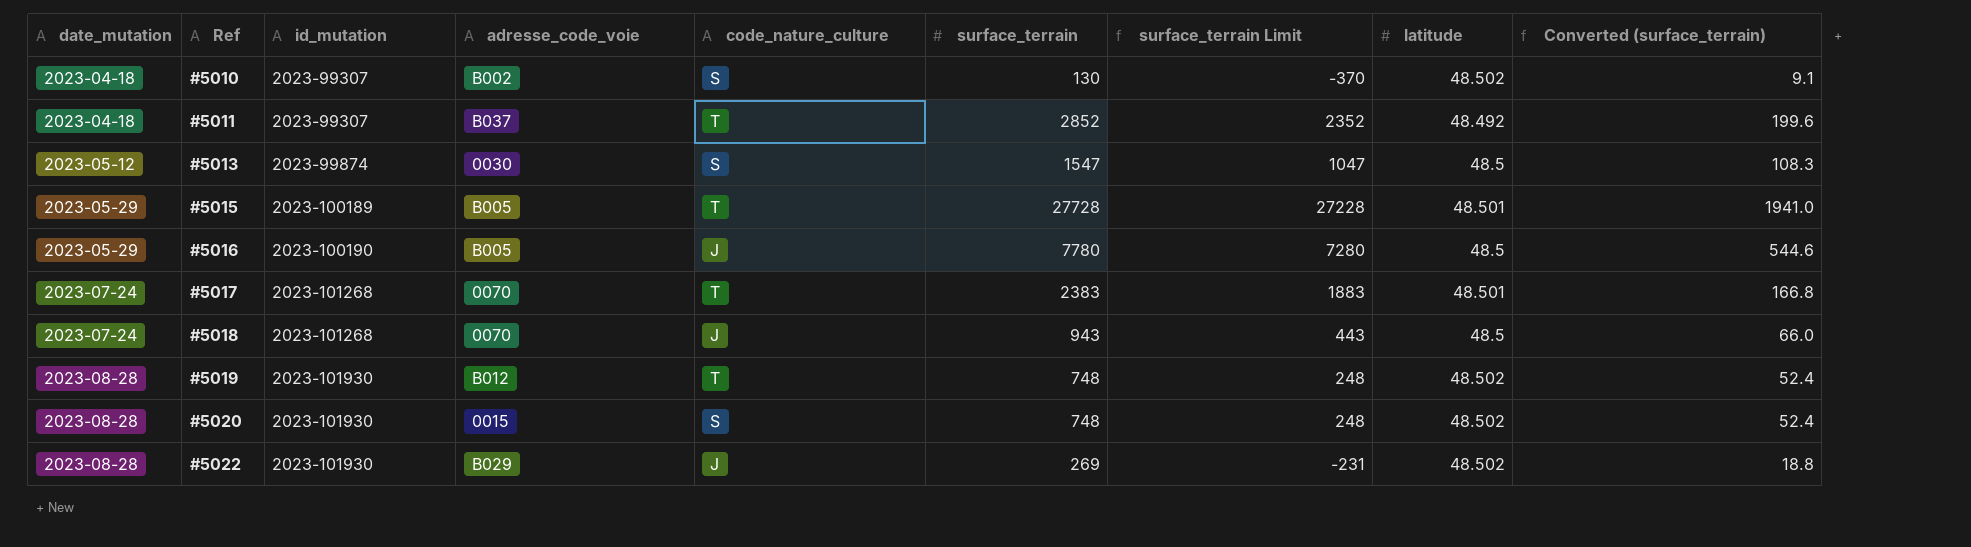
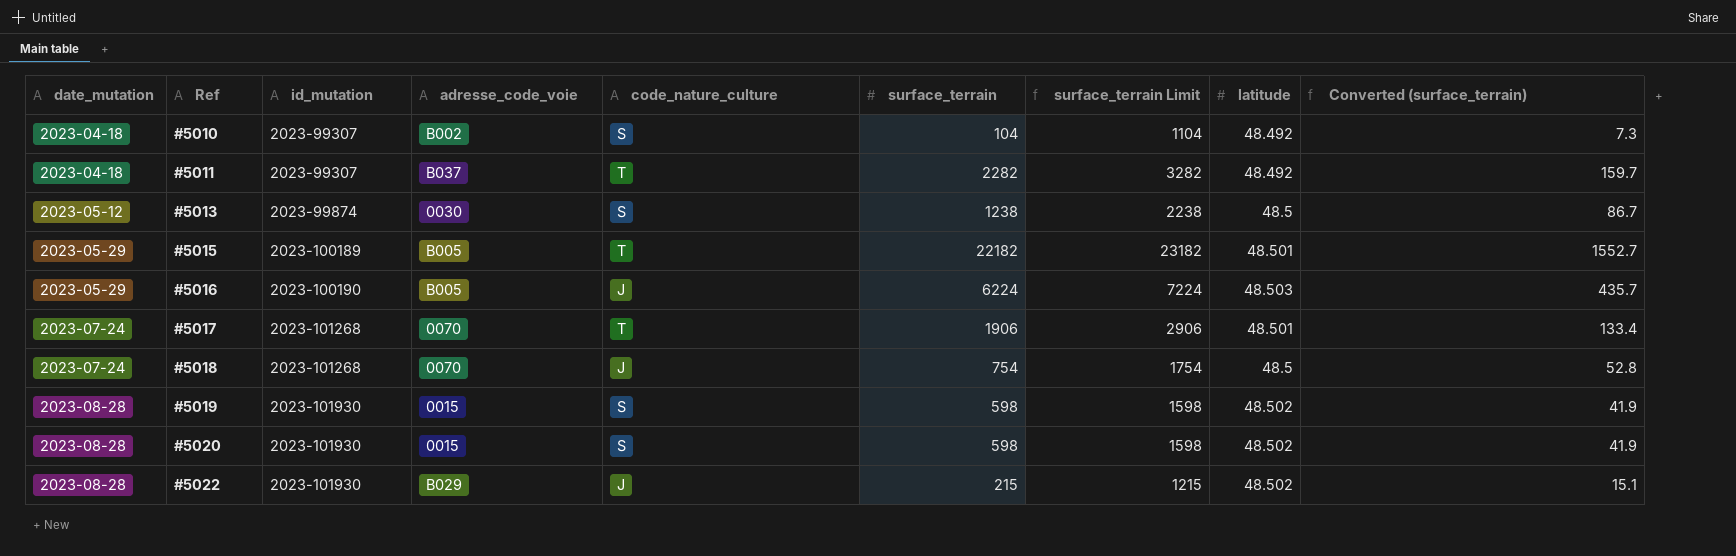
column surface_terrain Limit | formula: [surface_terrain] - 500 -> [surface_terrain] + 1000
#5010 | surface_terrain: 130 -> 104
#5010 | latitude: 48.502 -> 48.492
#5010 | Converted (surface_terrain): 9.1 -> 7.3
#5011 | surface_terrain: 2852 -> 2282
#5011 | Converted (surface_terrain): 199.6 -> 159.7
#5013 | surface_terrain: 1547 -> 1238
#5013 | Converted (surface_terrain): 108.3 -> 86.7
#5015 | surface_terrain: 27728 -> 22182
#5015 | Converted (surface_terrain): 1941.0 -> 1552.7
#5016 | surface_terrain: 7780 -> 6224
#5016 | latitude: 48.5 -> 48.503
#5016 | Converted (surface_terrain): 544.6 -> 435.7
#5017 | surface_terrain: 2383 -> 1906
#5017 | Converted (surface_terrain): 166.8 -> 133.4
#5018 | surface_terrain: 943 -> 754
#5018 | Converted (surface_terrain): 66.0 -> 52.8
#5019 | adresse_code_voie: B012 -> 0015
#5019 | code_nature_culture: T -> S
#5019 | surface_terrain: 748 -> 598
#5019 | Converted (surface_terrain): 52.4 -> 41.9
#5020 | surface_terrain: 748 -> 598
#5020 | Converted (surface_terrain): 52.4 -> 41.9
#5022 | surface_terrain: 269 -> 215
#5022 | Converted (surface_terrain): 18.8 -> 15.1

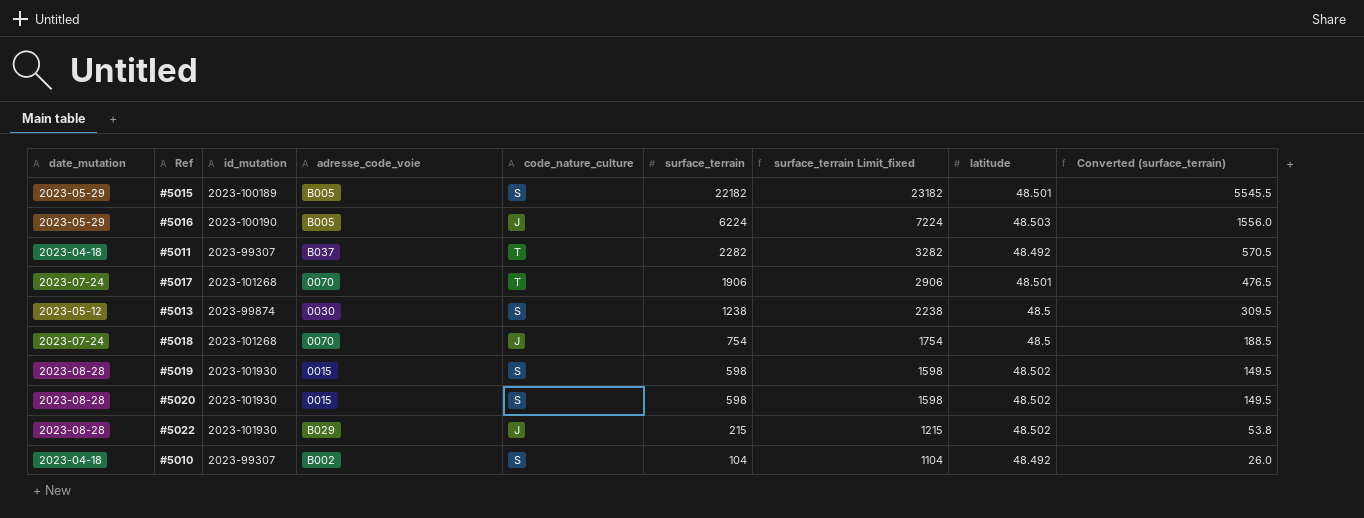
row order: date_mutation ascending -> surface_terrain descending
column name: surface_terrain Limit -> surface_terrain Limit_fixed
column Converted (surface_terrain) | formula: [surface_terrain] * 0.07 -> [surface_terrain] * 0.25
#5015 | code_nature_culture: T -> S

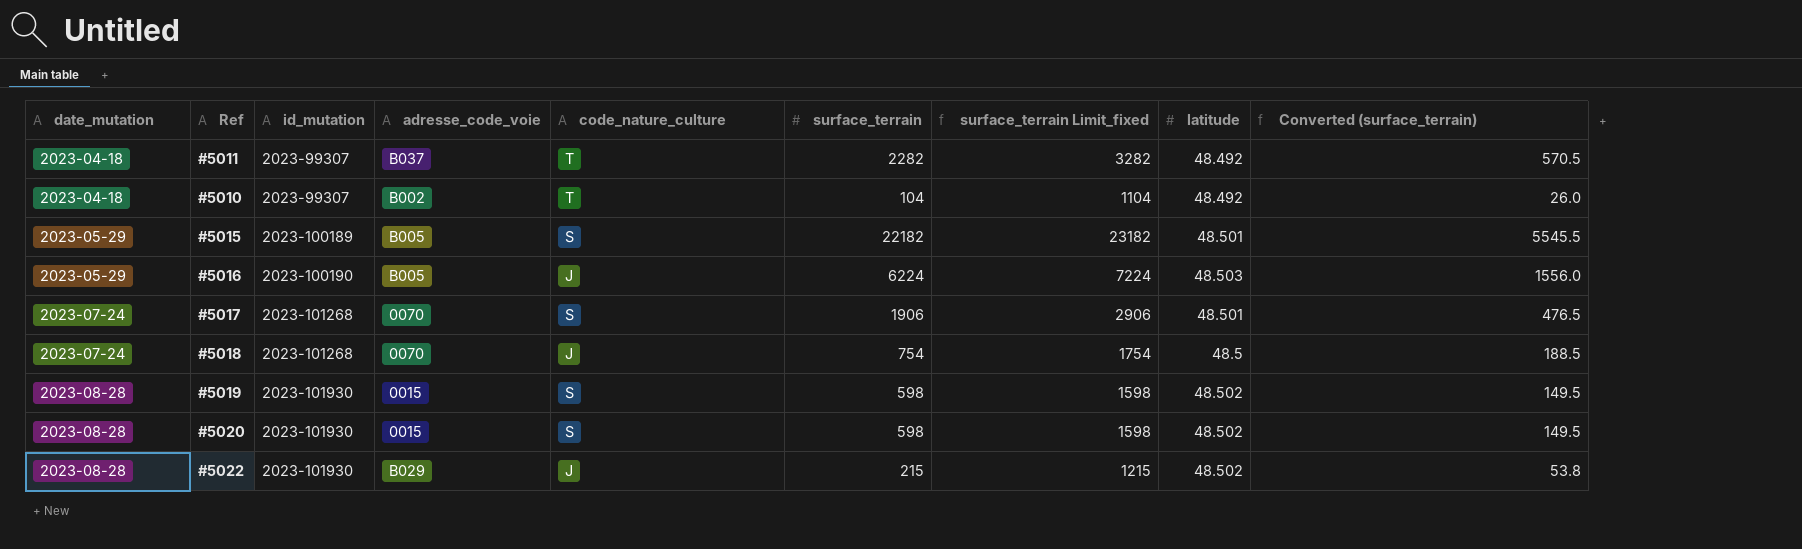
row order: surface_terrain descending -> date_mutation ascending
row #5013: 2023-05-12 | 2023-99874 | 0030 | S | 1238 | 2238 | 48.5 | 309.5 -> none
#5010 | code_nature_culture: S -> T
#5017 | code_nature_culture: T -> S

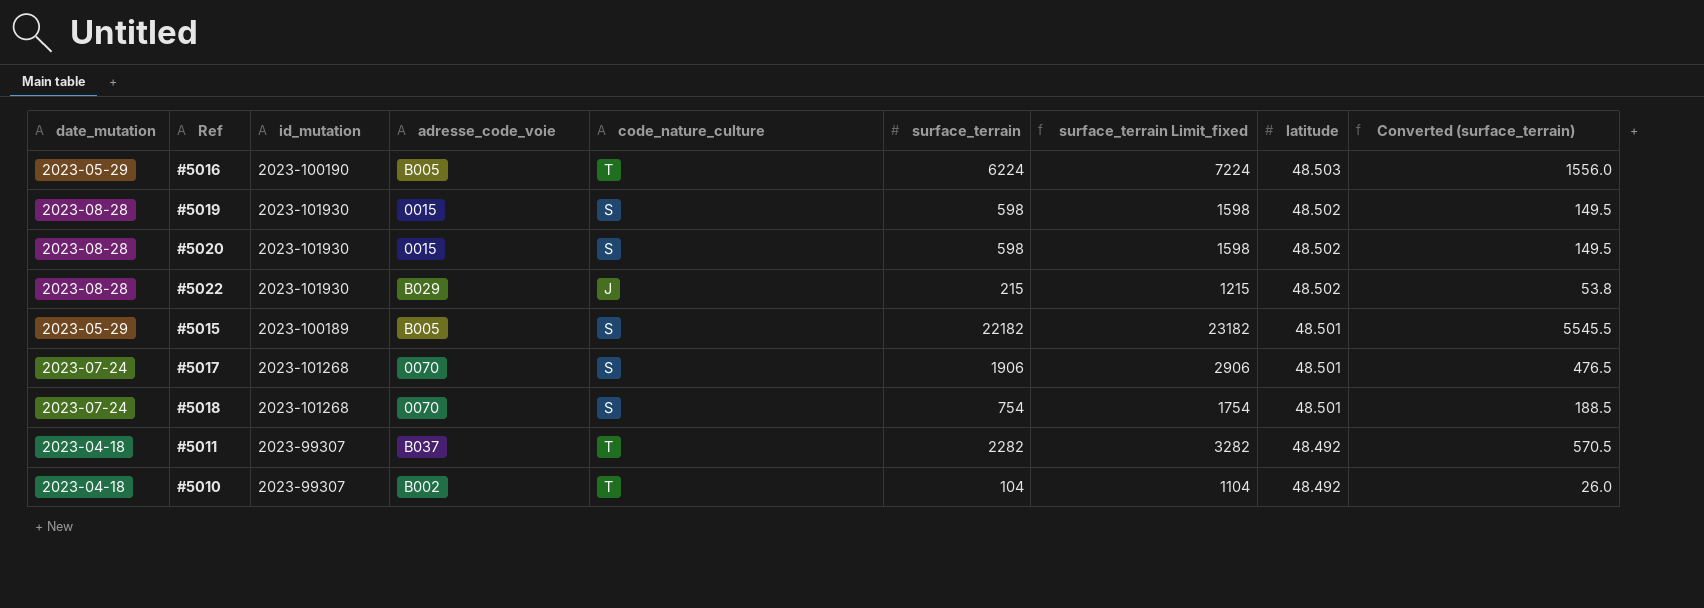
row order: date_mutation ascending -> latitude descending
#5016 | code_nature_culture: J -> T
#5018 | code_nature_culture: J -> S
#5018 | latitude: 48.5 -> 48.501

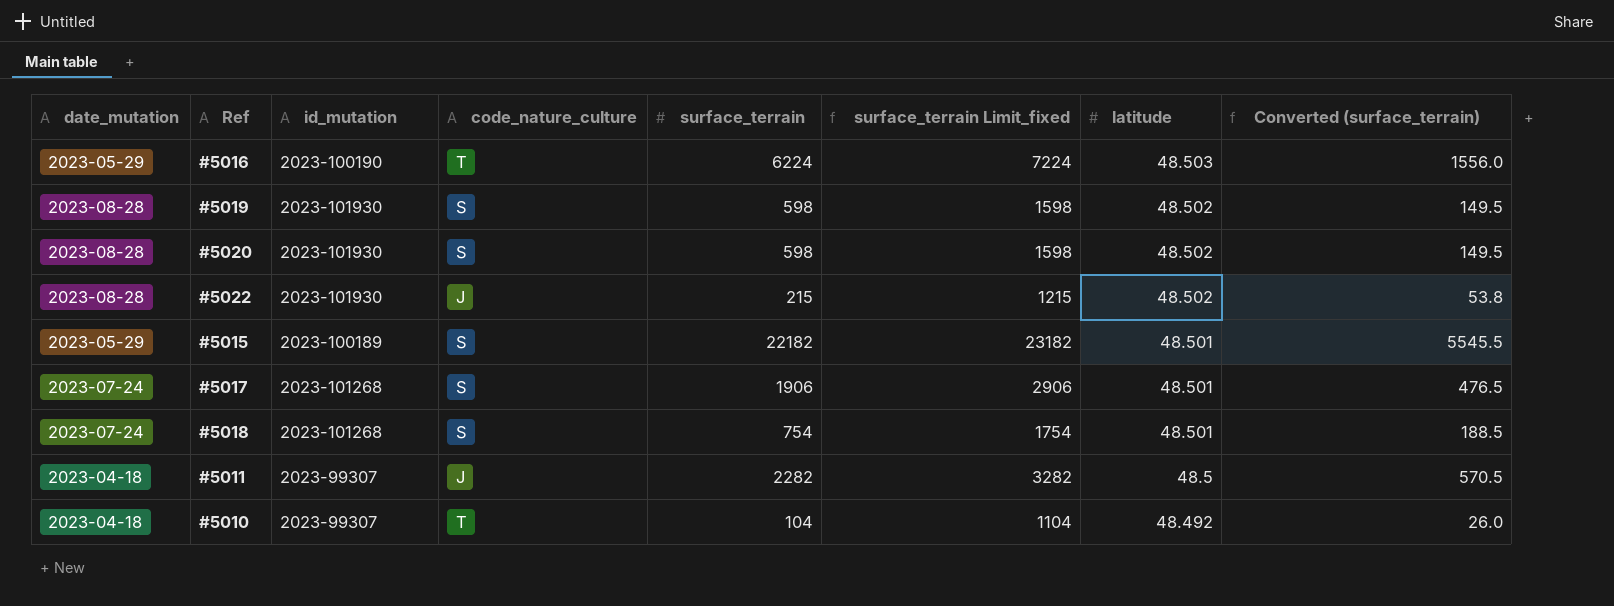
column adresse_code_voie | position: 4 -> none
#5011 | code_nature_culture: T -> J
#5011 | latitude: 48.492 -> 48.5

